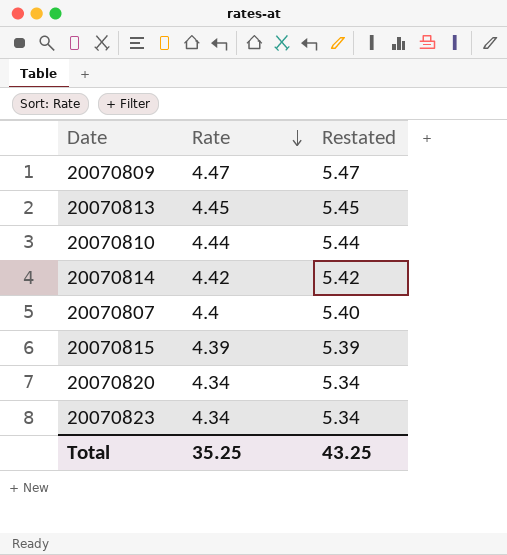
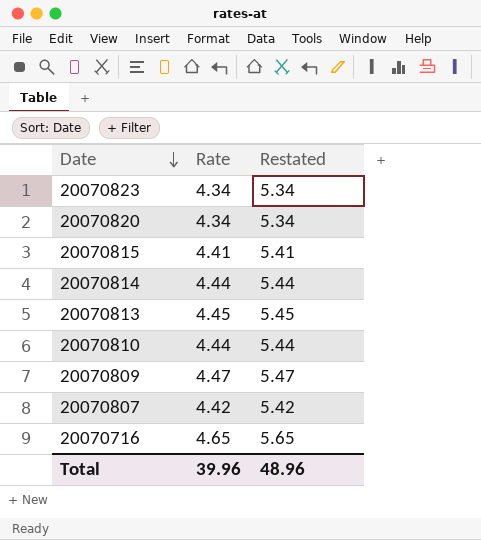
row order: Rate descending -> Date descending
20070815 | Rate: 4.39 -> 4.41
20070815 | Restated: 5.39 -> 5.41
20070814 | Rate: 4.42 -> 4.44
20070814 | Restated: 5.42 -> 5.44
20070807 | Rate: 4.4 -> 4.42
20070807 | Restated: 5.40 -> 5.42
row 20070716: none -> 4.65 | 5.65
Total | Rate: 35.25 -> 39.96
Total | Restated: 43.25 -> 48.96

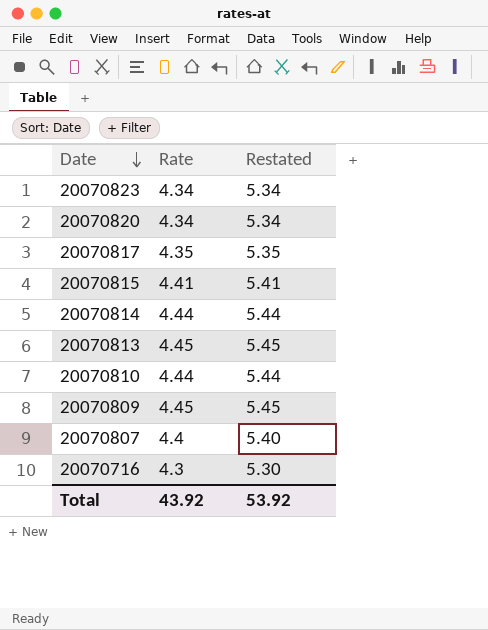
row 20070817: none -> 4.35 | 5.35
20070809 | Rate: 4.47 -> 4.45
20070809 | Restated: 5.47 -> 5.45
20070807 | Rate: 4.42 -> 4.4
20070807 | Restated: 5.42 -> 5.40
20070716 | Rate: 4.65 -> 4.3
20070716 | Restated: 5.65 -> 5.30
Total | Rate: 39.96 -> 43.92
Total | Restated: 48.96 -> 53.92

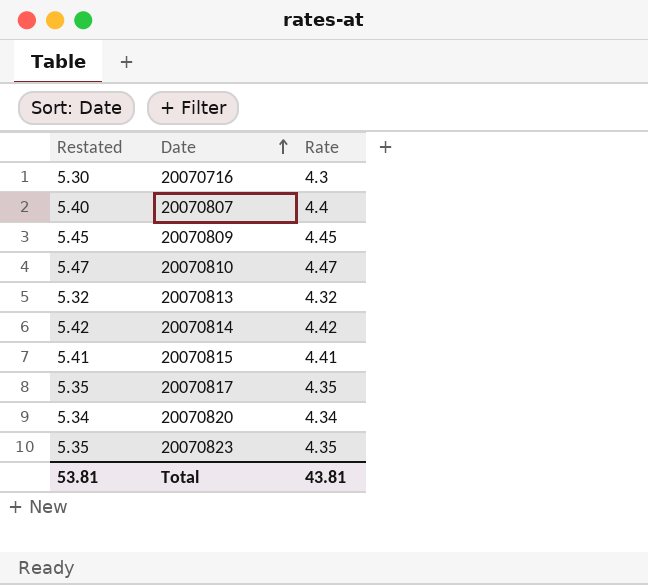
row order: Date descending -> Date ascending
column Restated | position: 3 -> 1
20070810 | Restated: 5.44 -> 5.47
20070810 | Rate: 4.44 -> 4.47
20070813 | Restated: 5.45 -> 5.32
20070813 | Rate: 4.45 -> 4.32
20070814 | Restated: 5.44 -> 5.42
20070814 | Rate: 4.44 -> 4.42
20070823 | Restated: 5.34 -> 5.35
20070823 | Rate: 4.34 -> 4.35
Total | Restated: 53.92 -> 53.81
Total | Rate: 43.92 -> 43.81

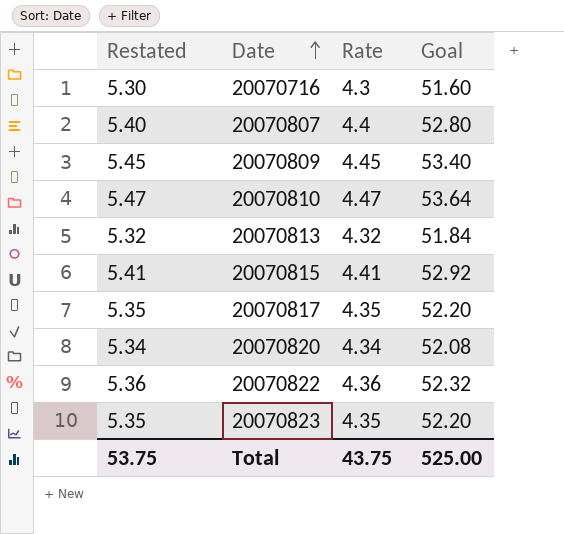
column Goal | formula: none -> [Rate] * 12
row 20070814: 5.42 | 4.42 -> none
row 20070822: none -> 5.36 | 4.36 | 52.32
Total | Restated: 53.81 -> 53.75
Total | Rate: 43.81 -> 43.75

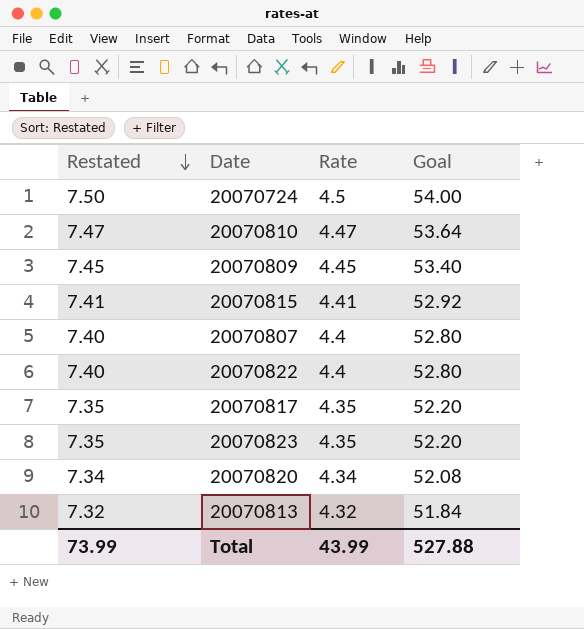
row order: Date ascending -> Restated descending
column Restated | formula: [Rate] + 1 -> [Rate] + 3
row 20070716: 5.30 | 4.3 | 51.60 -> none
row 20070724: none -> 7.50 | 4.5 | 54.00
20070822 | Rate: 4.36 -> 4.4
20070822 | Goal: 52.32 -> 52.80
Total | Restated: 53.75 -> 73.99
Total | Rate: 43.75 -> 43.99
Total | Goal: 525.00 -> 527.88

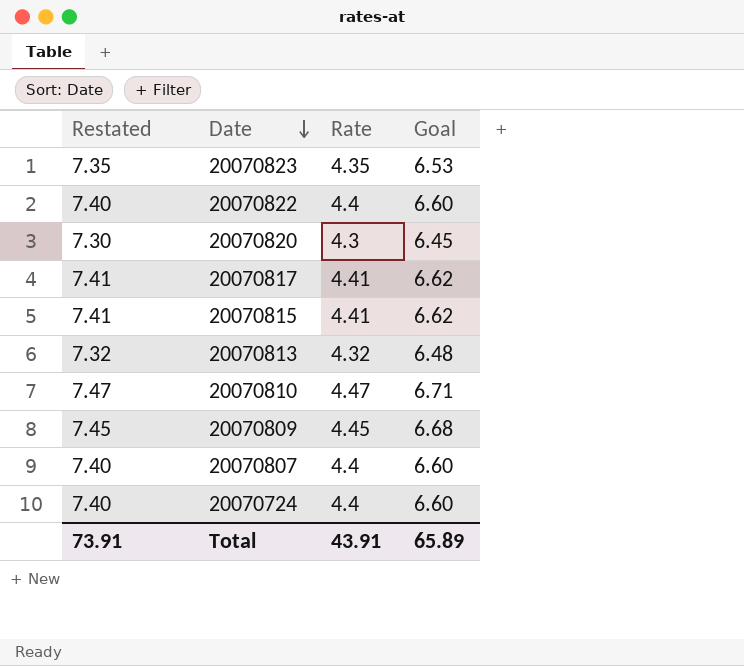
row order: Restated descending -> Date descending
column Goal | formula: [Rate] * 12 -> [Rate] * 1.5
20070820 | Restated: 7.34 -> 7.30
20070820 | Rate: 4.34 -> 4.3
20070817 | Restated: 7.35 -> 7.41
20070817 | Rate: 4.35 -> 4.41
20070724 | Restated: 7.50 -> 7.40
20070724 | Rate: 4.5 -> 4.4
Total | Restated: 73.99 -> 73.91
Total | Rate: 43.99 -> 43.91
Total | Goal: 527.88 -> 65.89

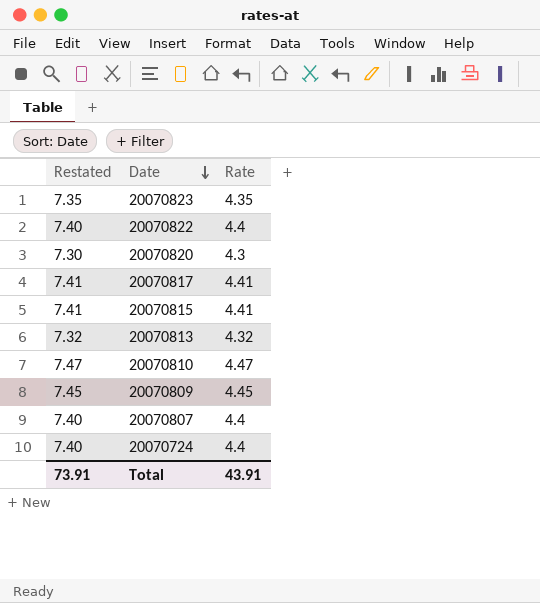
column Goal | formula: [Rate] * 1.5 -> none

